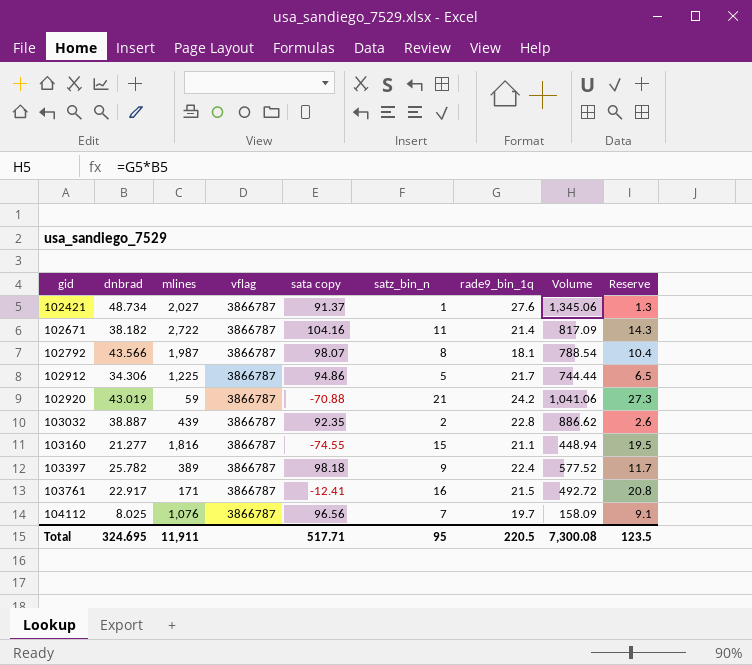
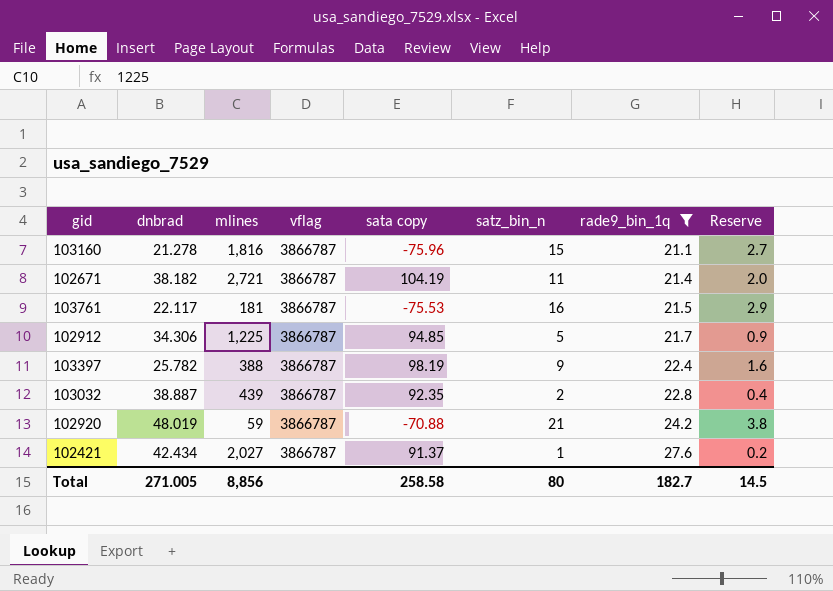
filter: none -> rade9_bin_1q >= 21.1
row order: gid ascending -> rade9_bin_1q ascending
column Volume | formula: [dnbrad] * [rade9_bin_1q] -> none
column Reserve | formula: [satz_bin_n] * 1.3 -> [satz_bin_n] * 0.18
103160 | dnbrad: 21.277 -> 21.278
103160 | sata copy: -74.55 -> -75.96
102671 | mlines: 2,722 -> 2,721
102671 | sata copy: 104.16 -> 104.19
103761 | dnbrad: 22.917 -> 22.117
103761 | mlines: 171 -> 181
103761 | sata copy: -12.41 -> -75.53
102912 | sata copy: 94.86 -> 94.85
103397 | mlines: 389 -> 388
103397 | sata copy: 98.18 -> 98.19
102920 | dnbrad: 43.019 -> 48.019
102421 | dnbrad: 48.734 -> 42.434
Total | dnbrad: 324.695 -> 271.005
Total | mlines: 11,911 -> 8,856
Total | sata copy: 517.71 -> 258.58
Total | satz_bin_n: 95 -> 80
Total | rade9_bin_1q: 220.5 -> 182.7
Total | Reserve: 123.5 -> 14.5

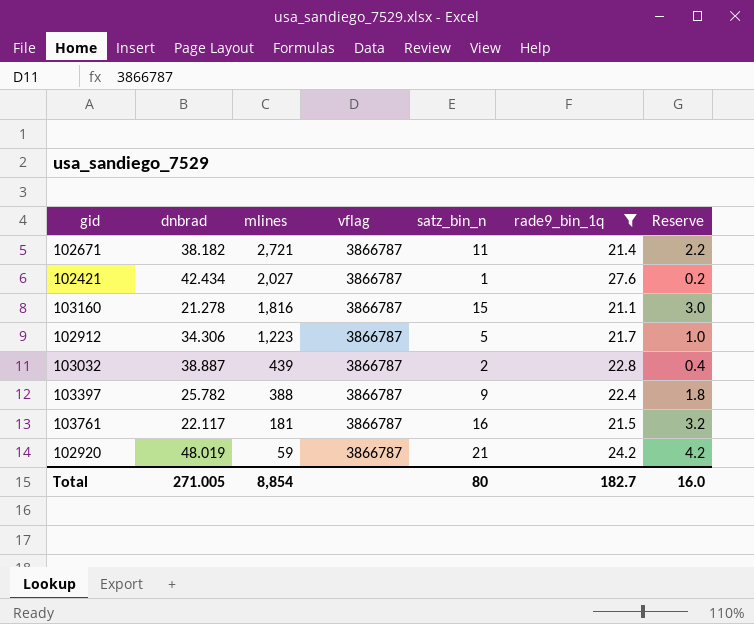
row order: rade9_bin_1q ascending -> mlines descending
column sata copy | position: 5 -> none
column Reserve | formula: [satz_bin_n] * 0.18 -> [satz_bin_n] * 0.2
102912 | mlines: 1,225 -> 1,223
Total | mlines: 8,856 -> 8,854
Total | Reserve: 14.5 -> 16.0

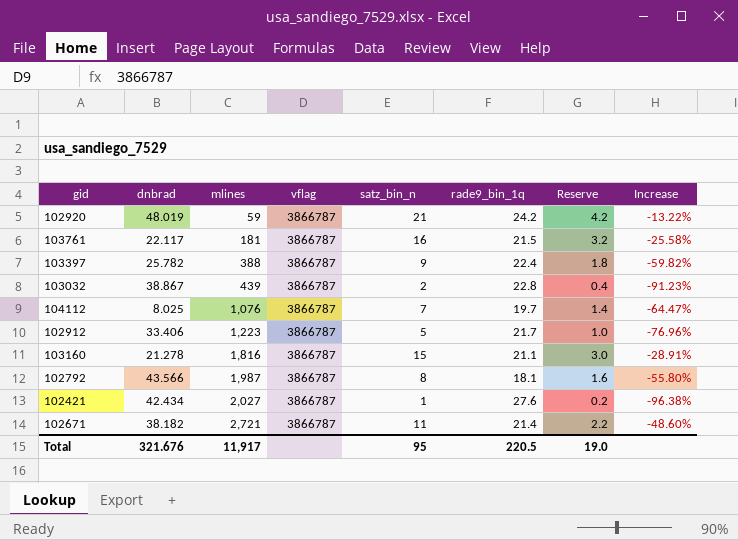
filter: rade9_bin_1q >= 21.1 -> none
row order: mlines descending -> mlines ascending
column Increase | formula: none -> ([satz_bin_n] - [rade9_bin_1q]) / [rade9_bin_1q]
103032 | dnbrad: 38.887 -> 38.867
102912 | dnbrad: 34.306 -> 33.406
Total | dnbrad: 271.005 -> 321.676
Total | mlines: 8,854 -> 11,917
Total | satz_bin_n: 80 -> 95
Total | rade9_bin_1q: 182.7 -> 220.5
Total | Reserve: 16.0 -> 19.0

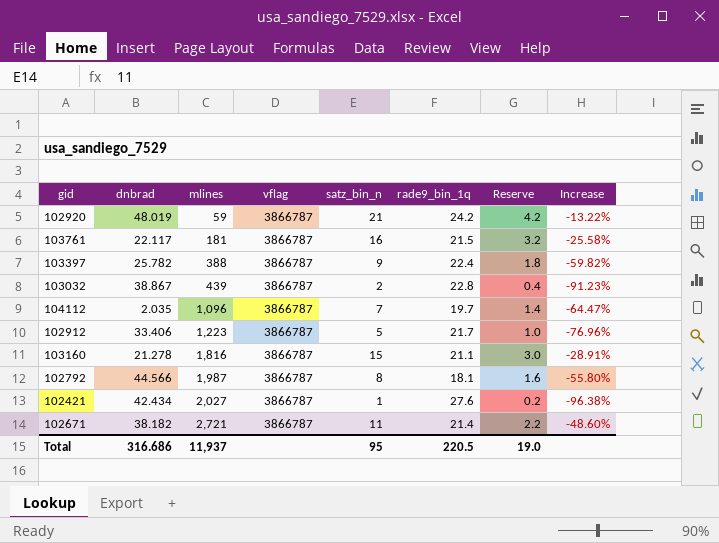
104112 | dnbrad: 8.025 -> 2.035
104112 | mlines: 1,076 -> 1,096
102792 | dnbrad: 43.566 -> 44.566
Total | dnbrad: 321.676 -> 316.686
Total | mlines: 11,917 -> 11,937

